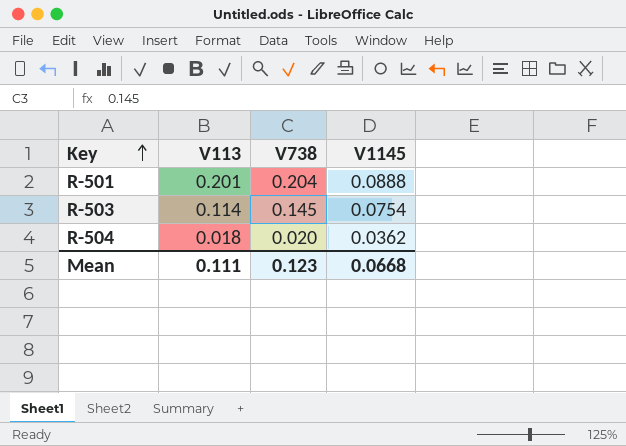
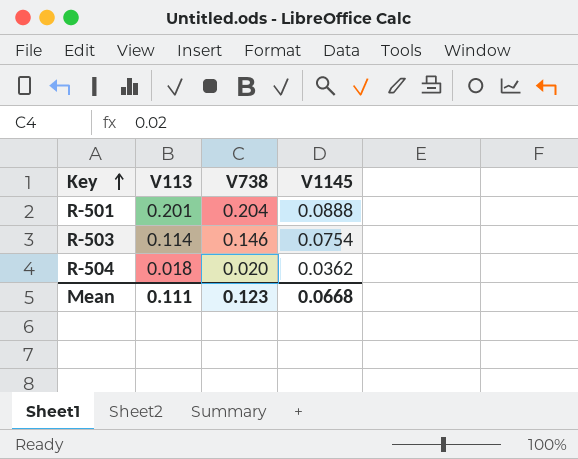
R-503 | V738: 0.145 -> 0.146

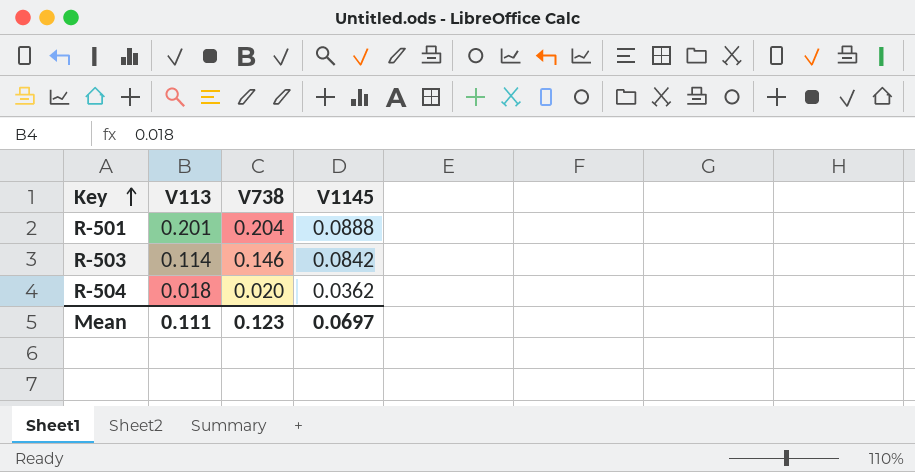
R-503 | V1145: 0.0754 -> 0.0842
Mean | V1145: 0.0668 -> 0.0697

